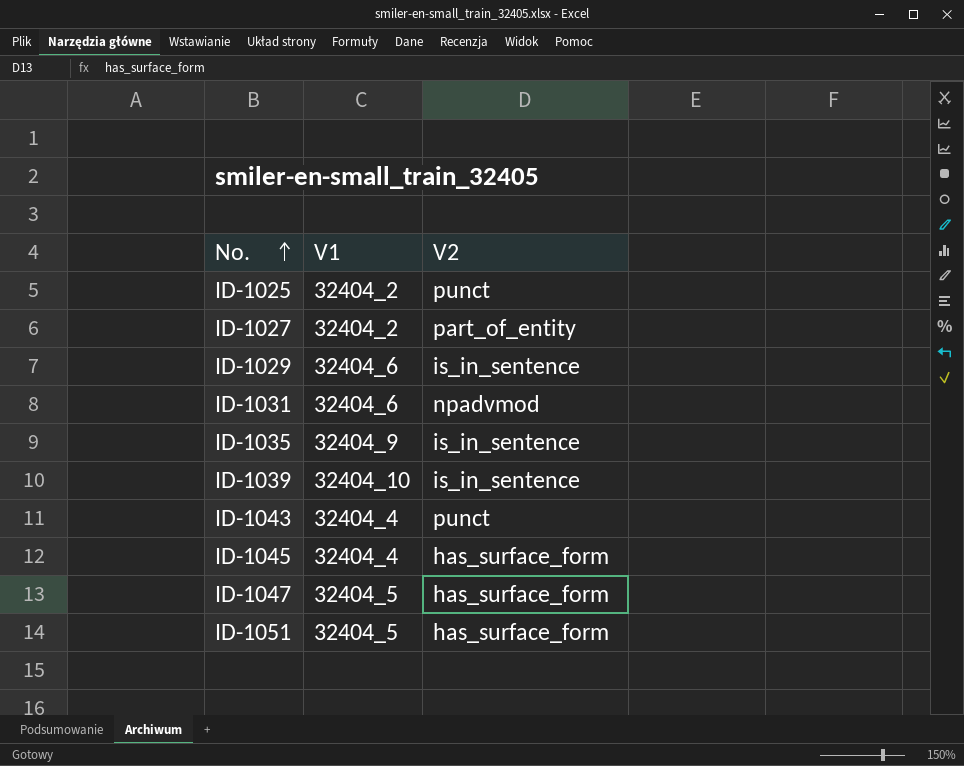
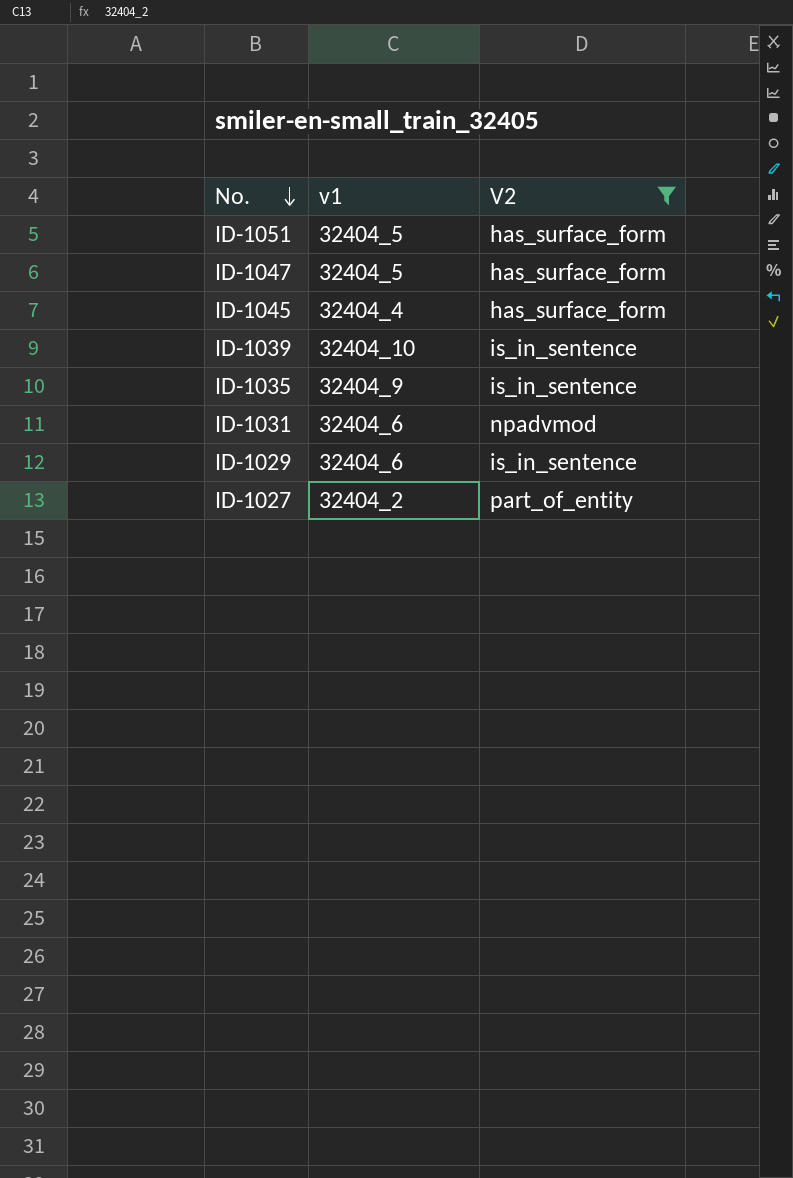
filter: none -> V2 != punct
row order: No. ascending -> No. descending
column name: V1 -> v1

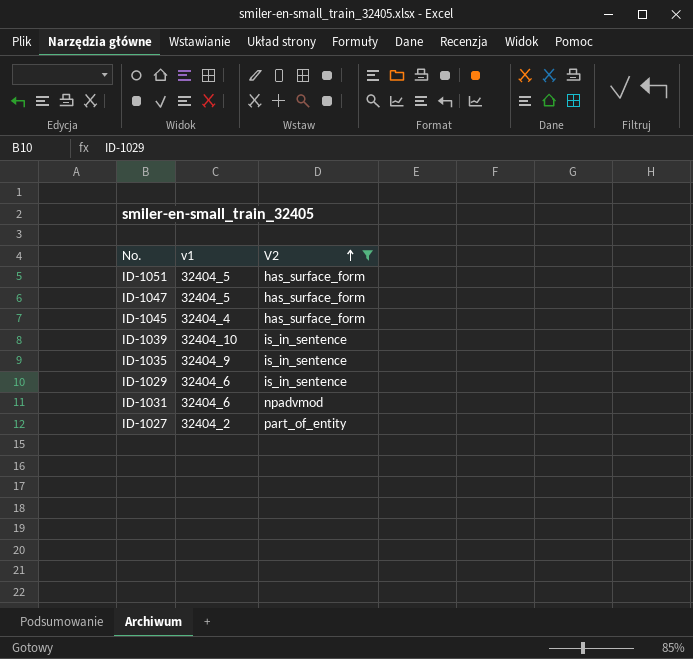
row order: No. descending -> V2 ascending

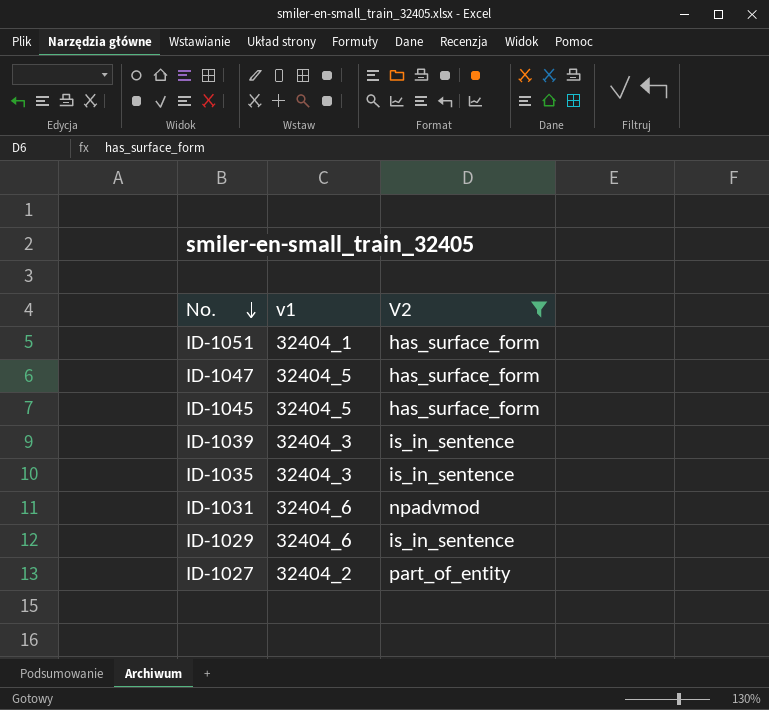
row order: V2 ascending -> No. descending
ID-1051 | v1: 32404_5 -> 32404_1
ID-1045 | v1: 32404_4 -> 32404_5
ID-1039 | v1: 32404_10 -> 32404_3
ID-1035 | v1: 32404_9 -> 32404_3

